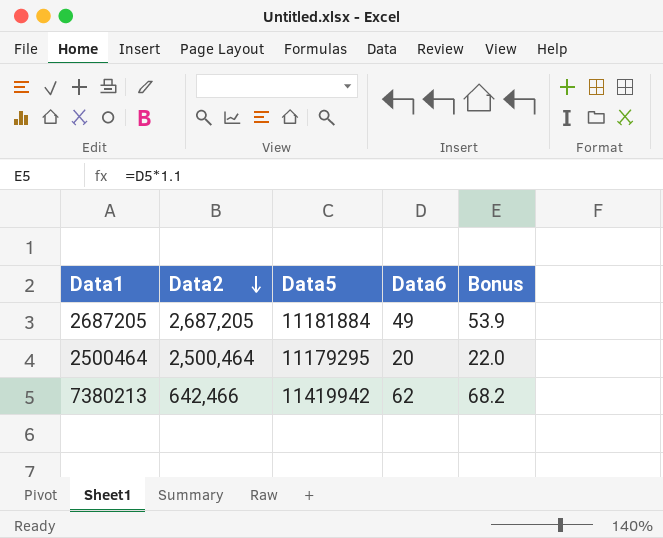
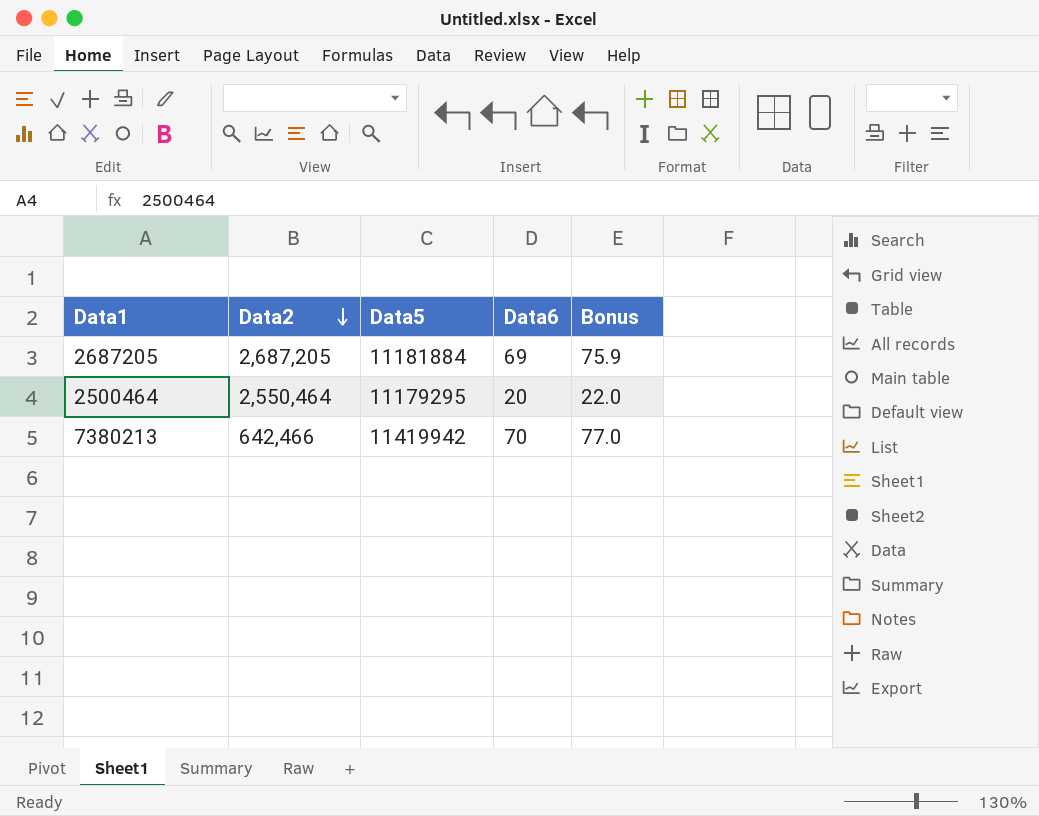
2687205 | Data6: 49 -> 69
2687205 | Bonus: 53.9 -> 75.9
2500464 | Data2: 2,500,464 -> 2,550,464
7380213 | Data6: 62 -> 70
7380213 | Bonus: 68.2 -> 77.0

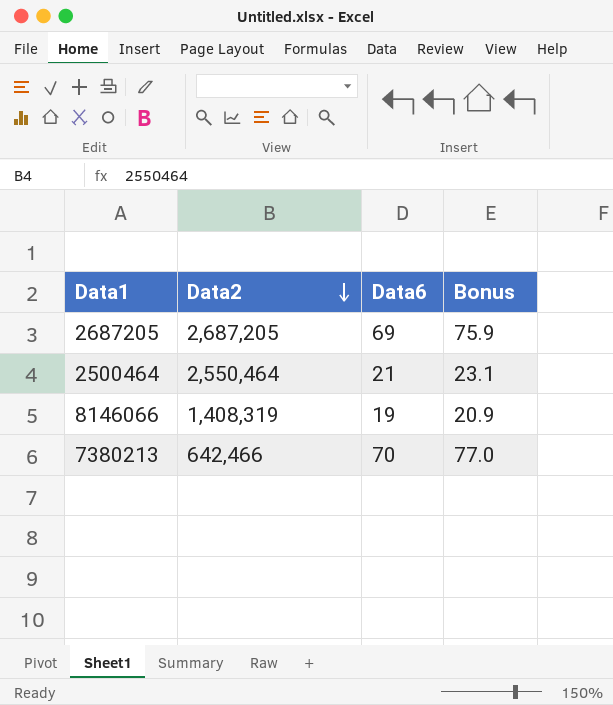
column Data5 | position: 3 -> none
2500464 | Data6: 20 -> 21
2500464 | Bonus: 22.0 -> 23.1
row 8146066: none -> 1,408,319 | 19 | 20.9

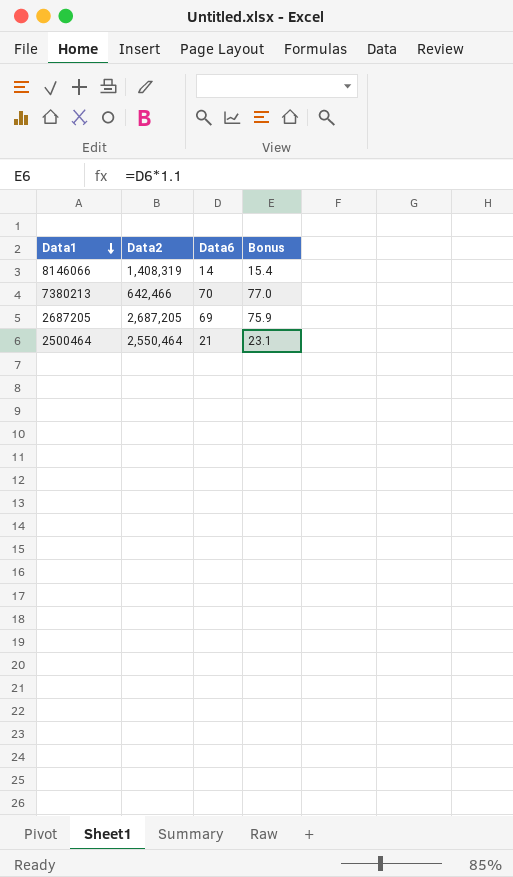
row order: Data2 descending -> Data1 descending
8146066 | Data6: 19 -> 14
8146066 | Bonus: 20.9 -> 15.4

